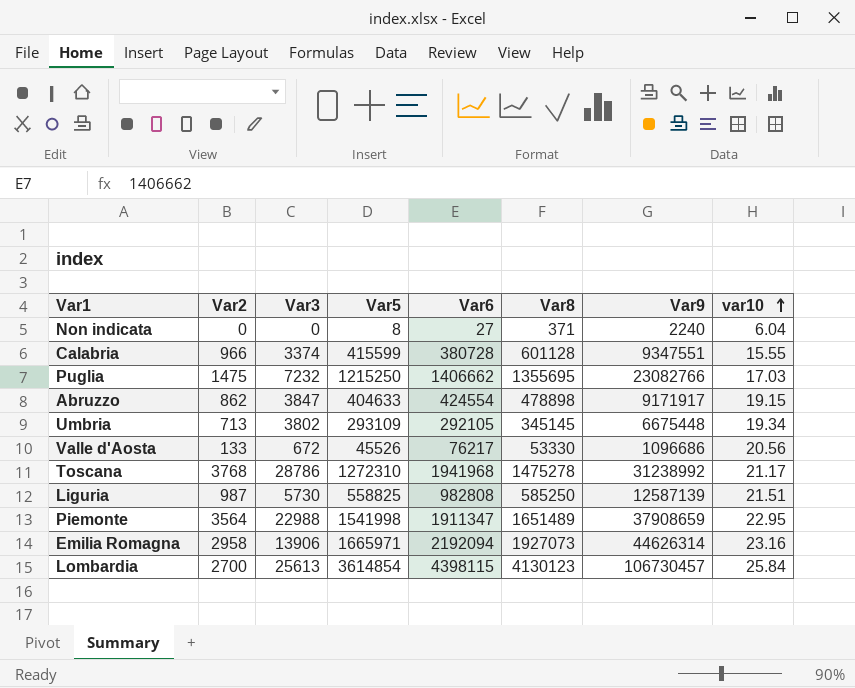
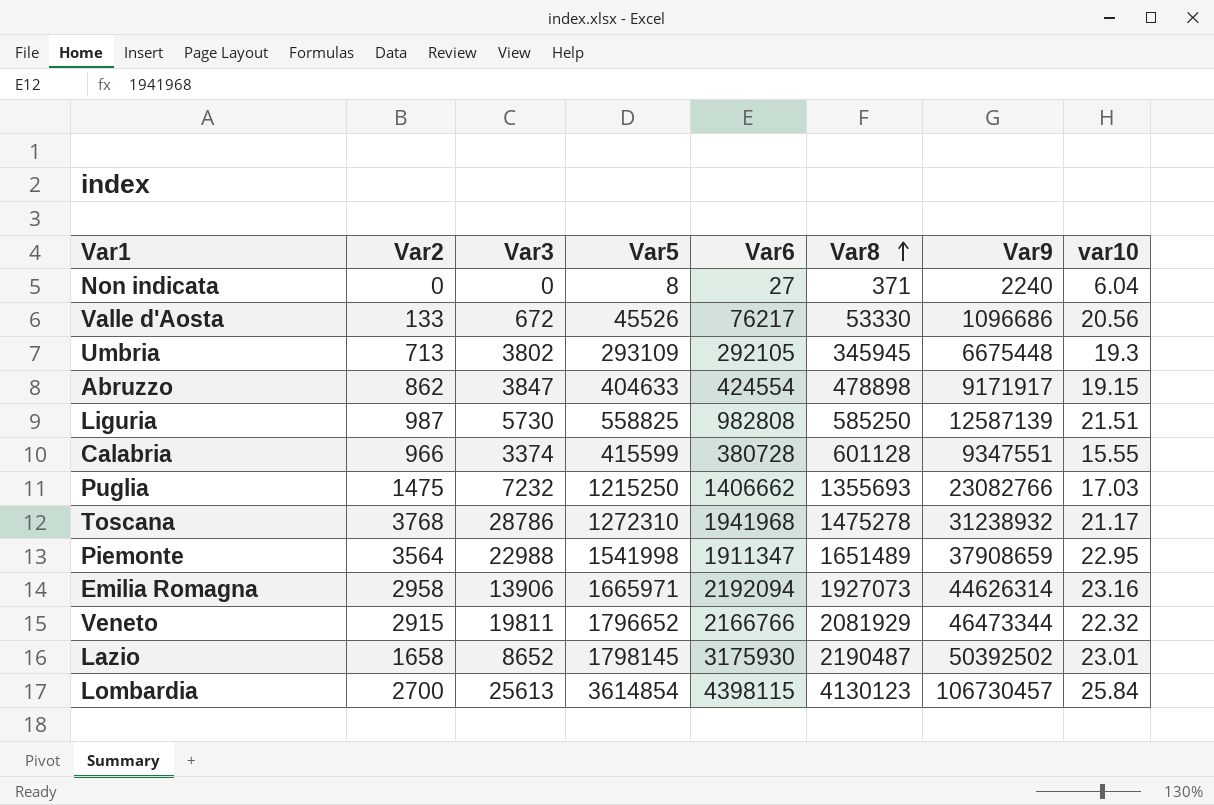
row order: var10 ascending -> Var8 ascending
Umbria | Var8: 345145 -> 345945
Umbria | var10: 19.34 -> 19.3
Puglia | Var8: 1355695 -> 1355693
Toscana | Var9: 31238992 -> 31238932
row Veneto: none -> 2915 | 19811 | 1796652 | 2166766 | 2081929 | 46473344 | 22.32
row Lazio: none -> 1658 | 8652 | 1798145 | 3175930 | 2190487 | 50392502 | 23.01

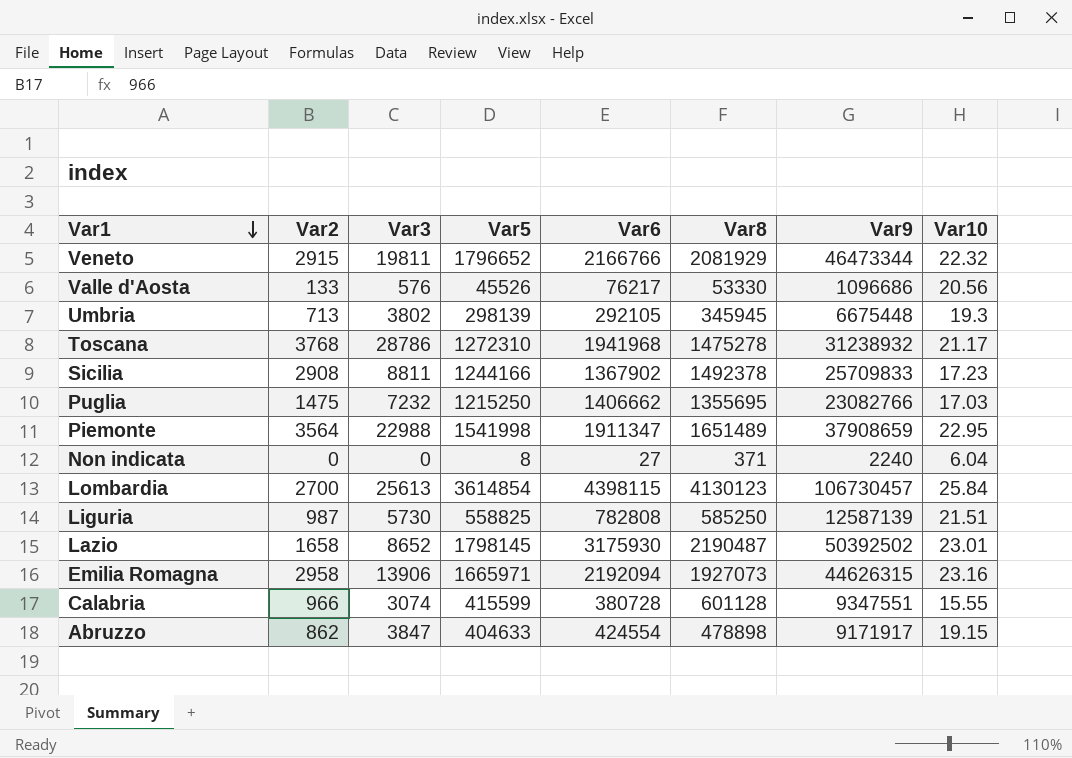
row order: Var8 ascending -> Var1 descending
column name: var10 -> Var10
Valle d'Aosta | Var3: 672 -> 576
Umbria | Var5: 293109 -> 298139
row Sicilia: none -> 2908 | 8811 | 1244166 | 1367902 | 1492378 | 25709833 | 17.23
Puglia | Var8: 1355693 -> 1355695
Liguria | Var6: 982808 -> 782808
Emilia Romagna | Var9: 44626314 -> 44626315
Calabria | Var3: 3374 -> 3074

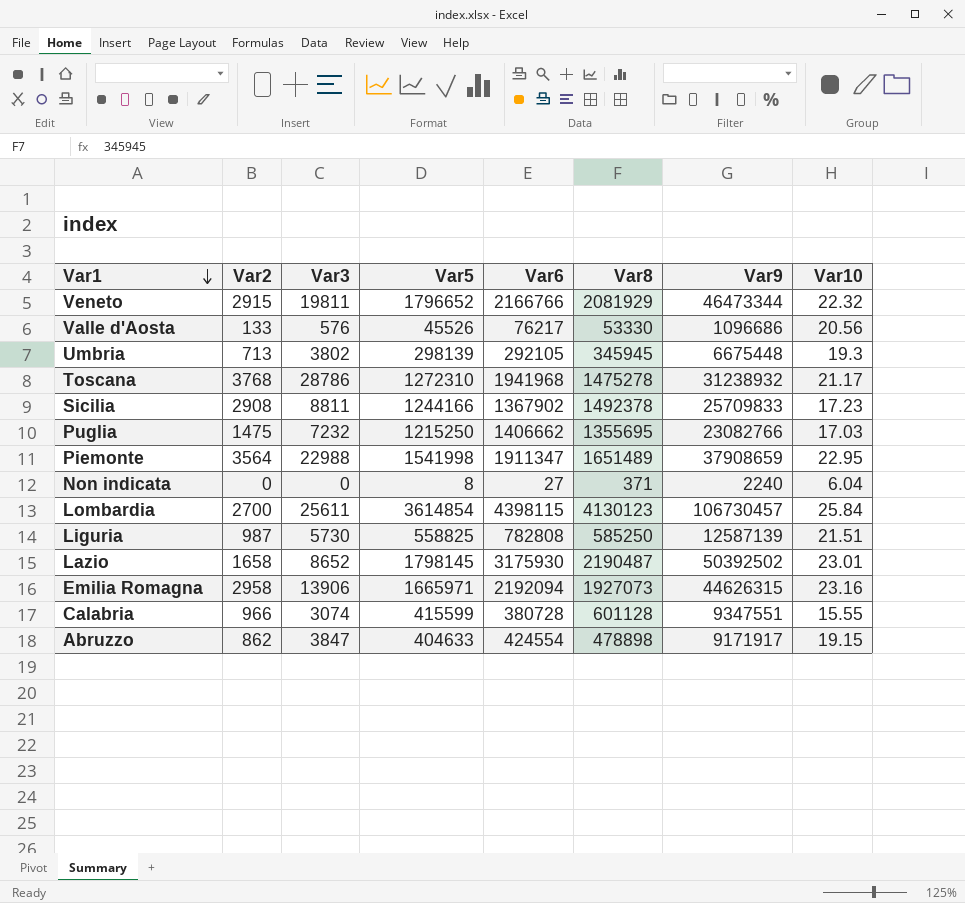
Lombardia | Var3: 25613 -> 25611

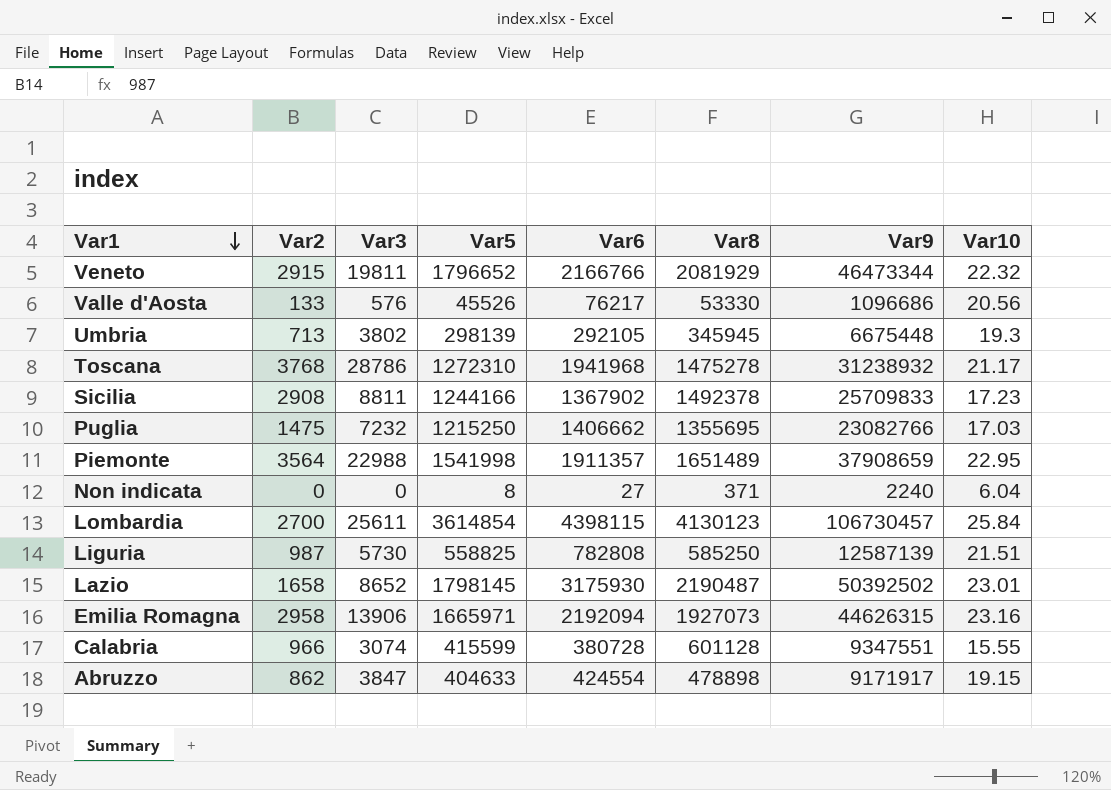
Piemonte | Var6: 1911347 -> 1911357

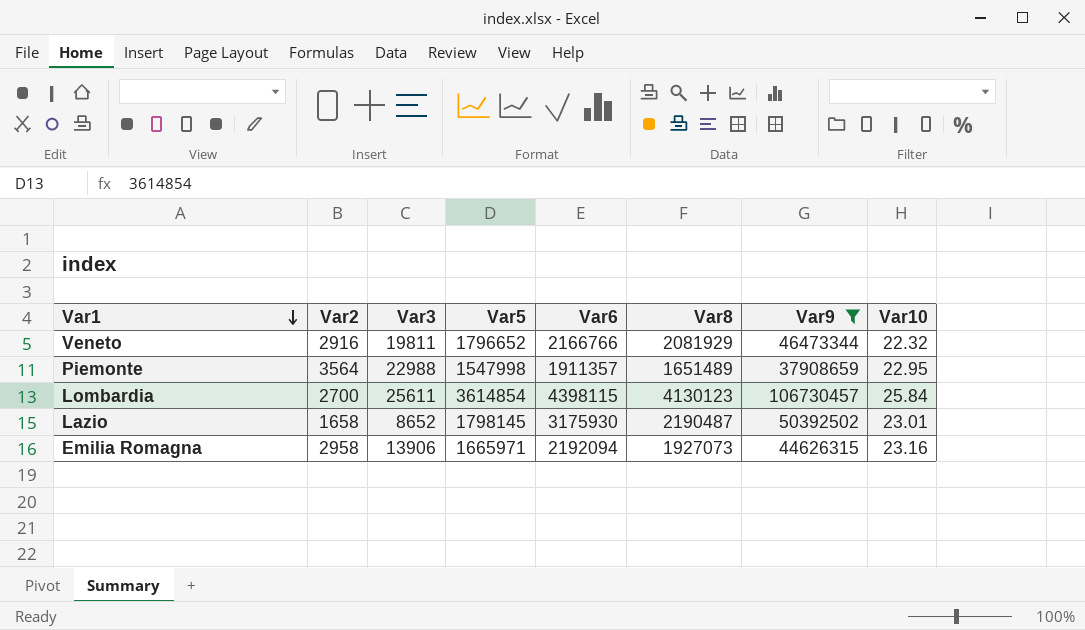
filter: none -> Var9 >= 37908659
Veneto | Var2: 2915 -> 2916
Piemonte | Var5: 1541998 -> 1547998

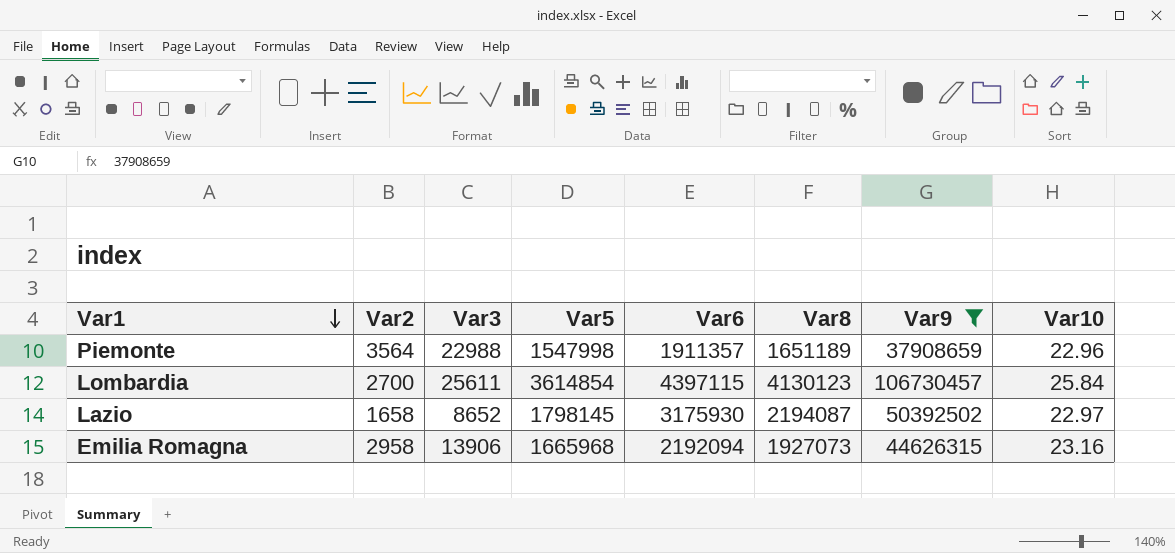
row Veneto: 2916 | 19811 | 1796652 | 2166766 | 2081929 | 46473344 | 22.32 -> none
Piemonte | Var8: 1651489 -> 1651189
Piemonte | Var10: 22.95 -> 22.96
Lombardia | Var6: 4398115 -> 4397115
Lazio | Var8: 2190487 -> 2194087
Lazio | Var10: 23.01 -> 22.97
Emilia Romagna | Var5: 1665971 -> 1665968

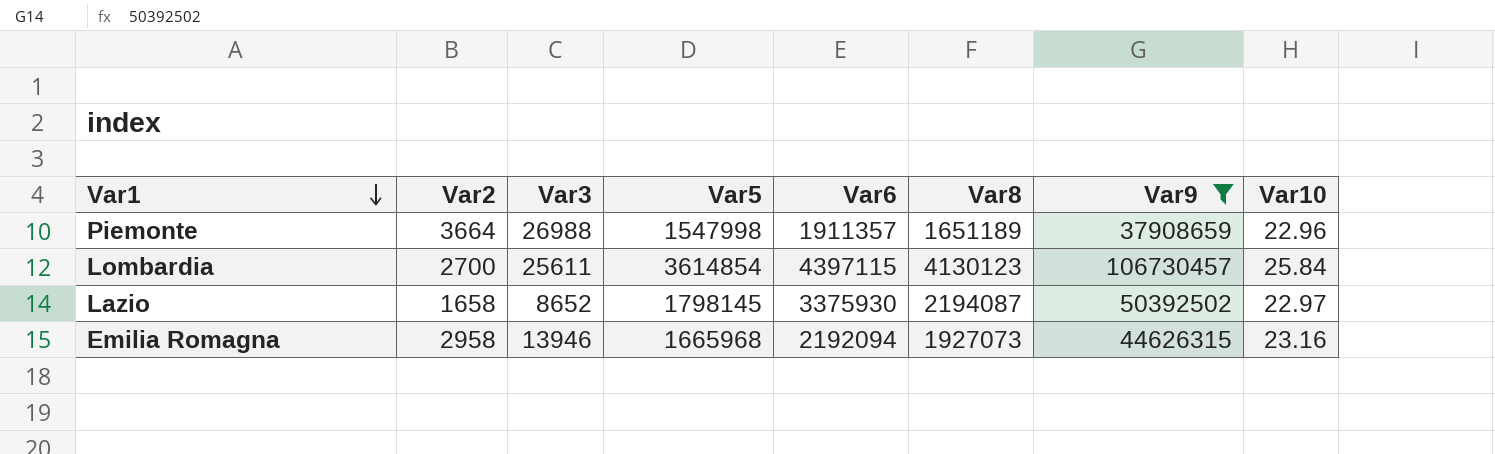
Piemonte | Var2: 3564 -> 3664
Piemonte | Var3: 22988 -> 26988
Lazio | Var6: 3175930 -> 3375930
Emilia Romagna | Var3: 13906 -> 13946

